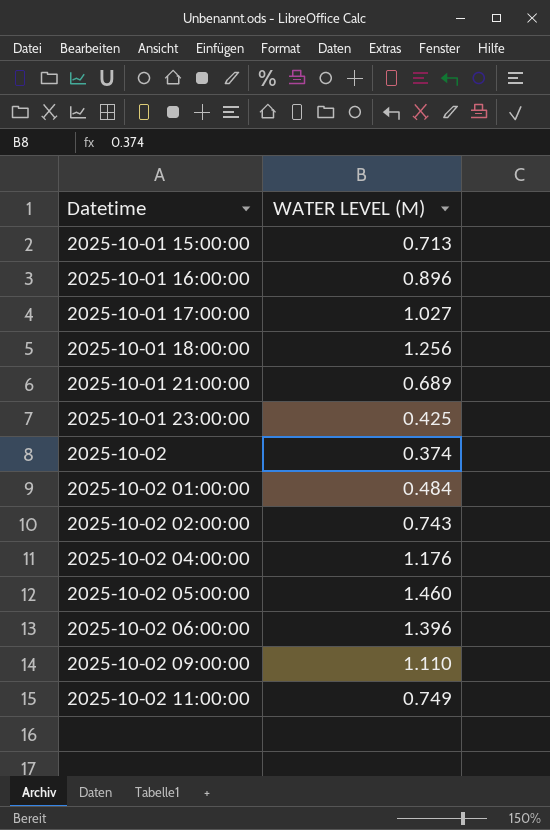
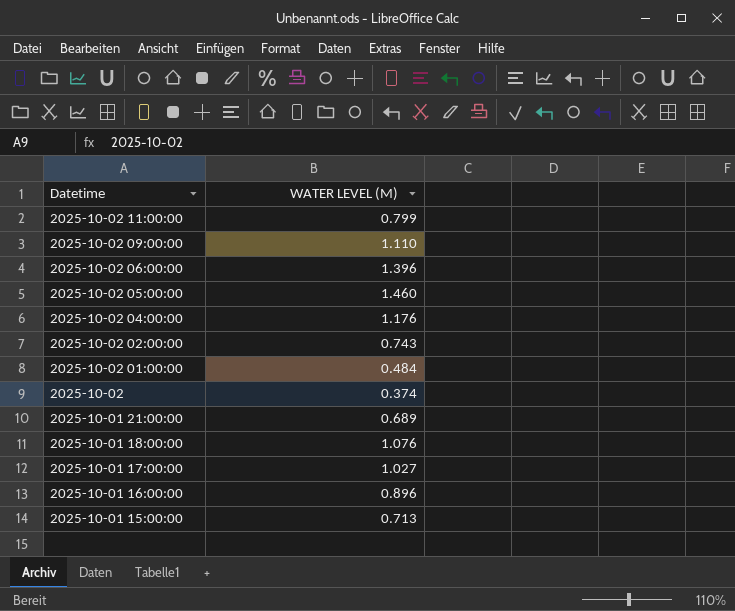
row order: Datetime ascending -> Datetime descending
row 2025-10-01 23:00:00: 0.425 -> none
2025-10-02 11:00:00 | WATER LEVEL (M): 0.749 -> 0.799
2025-10-01 18:00:00 | WATER LEVEL (M): 1.256 -> 1.076

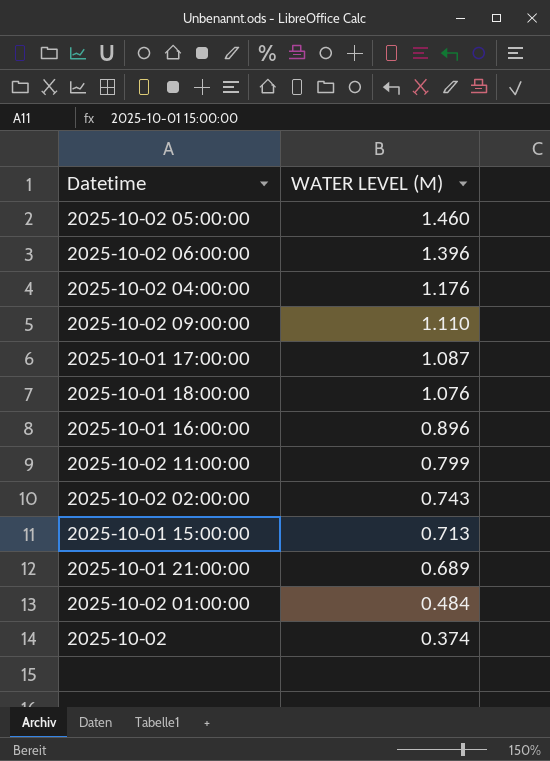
row order: Datetime descending -> WATER LEVEL (M) descending
2025-10-01 17:00:00 | WATER LEVEL (M): 1.027 -> 1.087

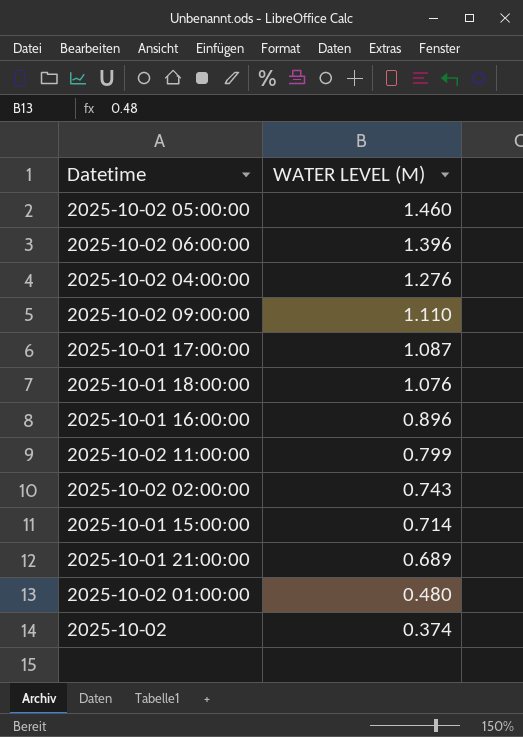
2025-10-02 04:00:00 | WATER LEVEL (M): 1.176 -> 1.276
2025-10-01 15:00:00 | WATER LEVEL (M): 0.713 -> 0.714
2025-10-02 01:00:00 | WATER LEVEL (M): 0.484 -> 0.480

